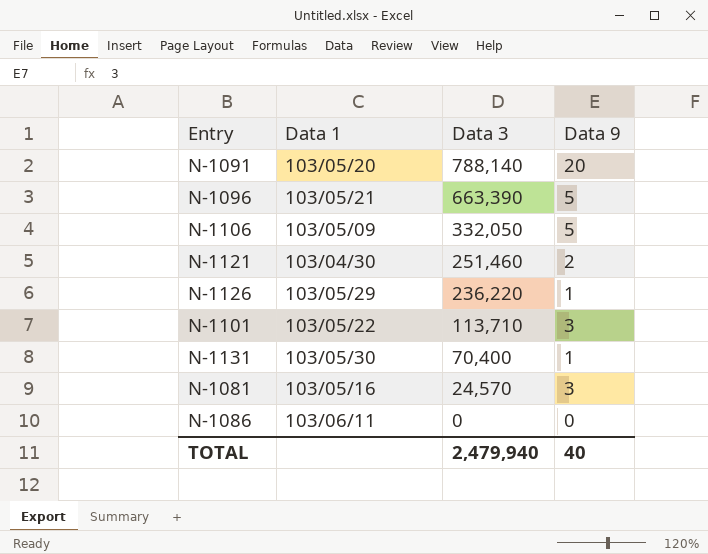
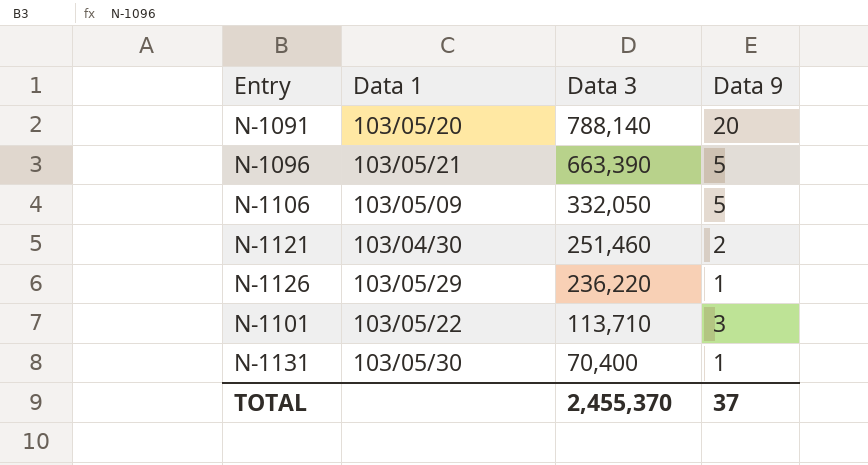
row N-1081: 103/05/16 | 24,570 | 3 -> none
row N-1086: 103/06/11 | 0 | 0 -> none
TOTAL | Data 3: 2,479,940 -> 2,455,370
TOTAL | Data 9: 40 -> 37

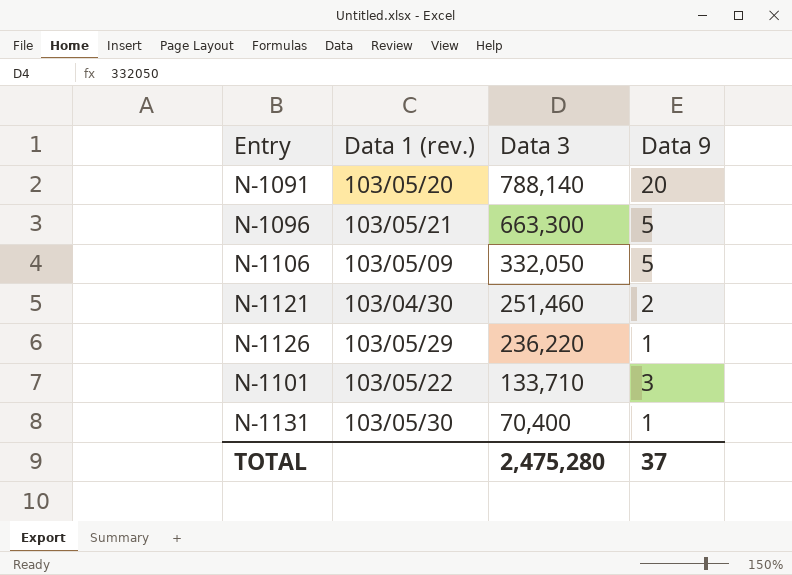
column name: Data 1 -> Data 1 (rev.)
N-1096 | Data 3: 663,390 -> 663,300
N-1101 | Data 3: 113,710 -> 133,710
TOTAL | Data 3: 2,455,370 -> 2,475,280

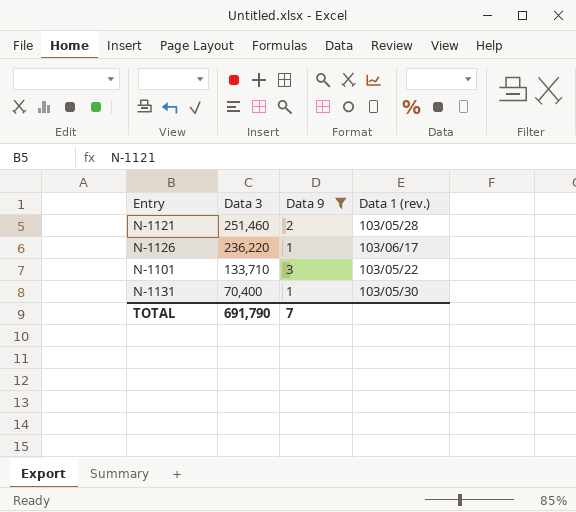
filter: none -> Data 9 <= 3
column Data 1 (rev.) | position: 2 -> 4
N-1121 | Data 1 (rev.): 103/04/30 -> 103/05/28
N-1126 | Data 1 (rev.): 103/05/29 -> 103/06/17
TOTAL | Data 3: 2,475,280 -> 691,790
TOTAL | Data 9: 37 -> 7

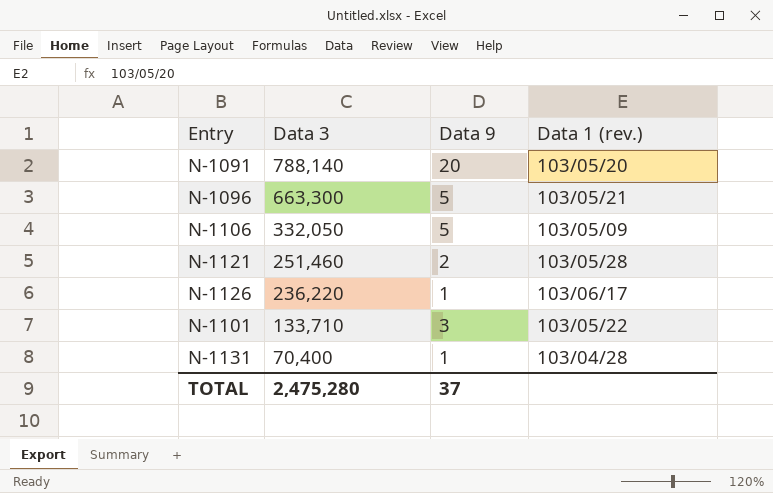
filter: Data 9 <= 3 -> none
N-1131 | Data 1 (rev.): 103/05/30 -> 103/04/28
TOTAL | Data 3: 691,790 -> 2,475,280
TOTAL | Data 9: 7 -> 37

